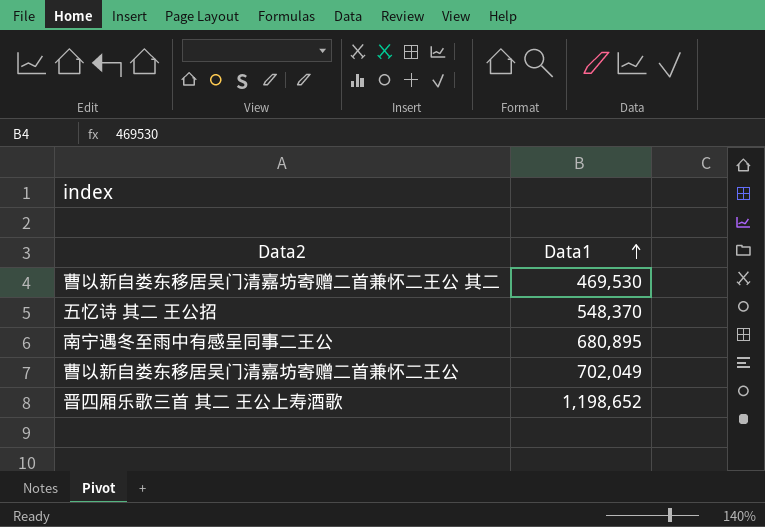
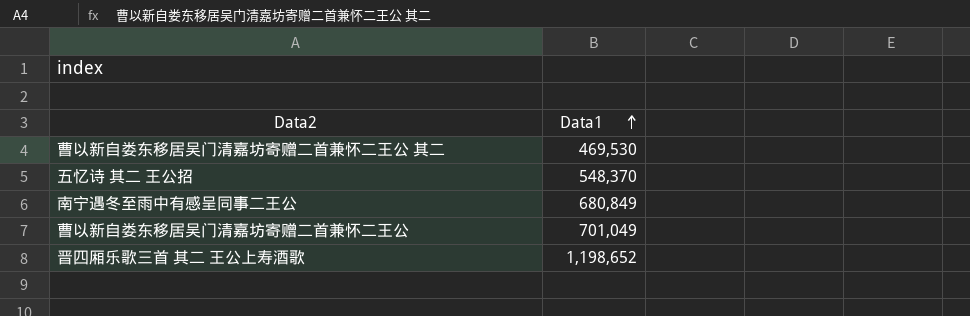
南宁遇冬至雨中有感呈同事二王公 | Data1: 680,895 -> 680,849
曹以新自娄东移居吴门清嘉坊寄赠二首兼怀二王公 | Data1: 702,049 -> 701,049

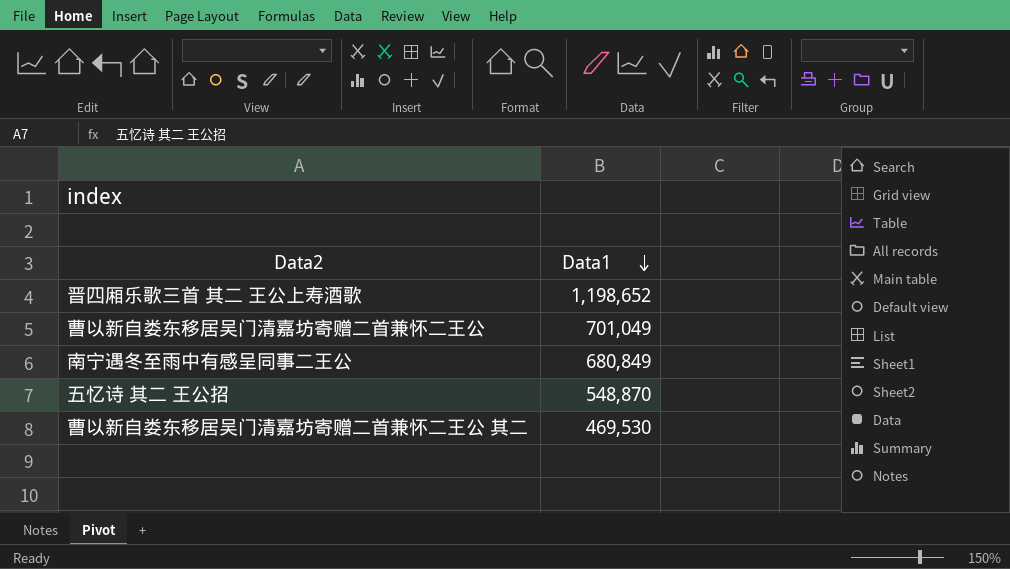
row order: Data1 ascending -> Data1 descending
五忆诗 其二 王公招 | Data1: 548,370 -> 548,870

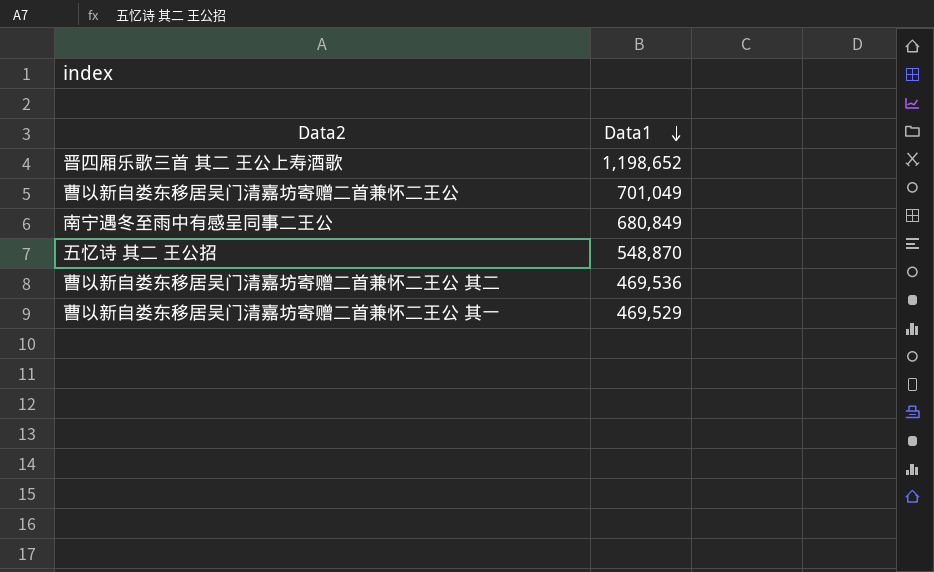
曹以新自娄东移居吴门清嘉坊寄赠二首兼怀二王公 其二 | Data1: 469,530 -> 469,536
row 曹以新自娄东移居吴门清嘉坊寄赠二首兼怀二王公 其一: none -> 469,529

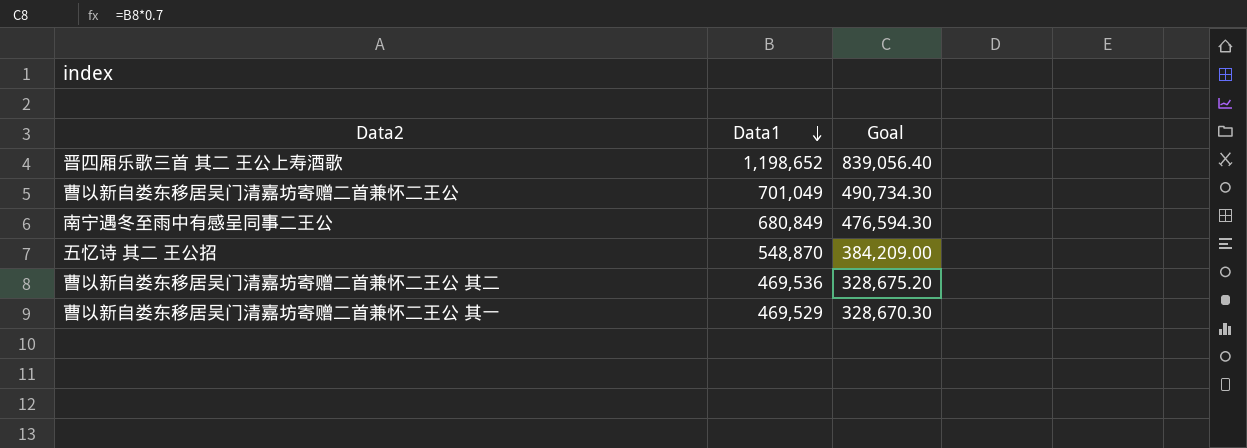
column Goal | formula: none -> [Data1] * 0.7

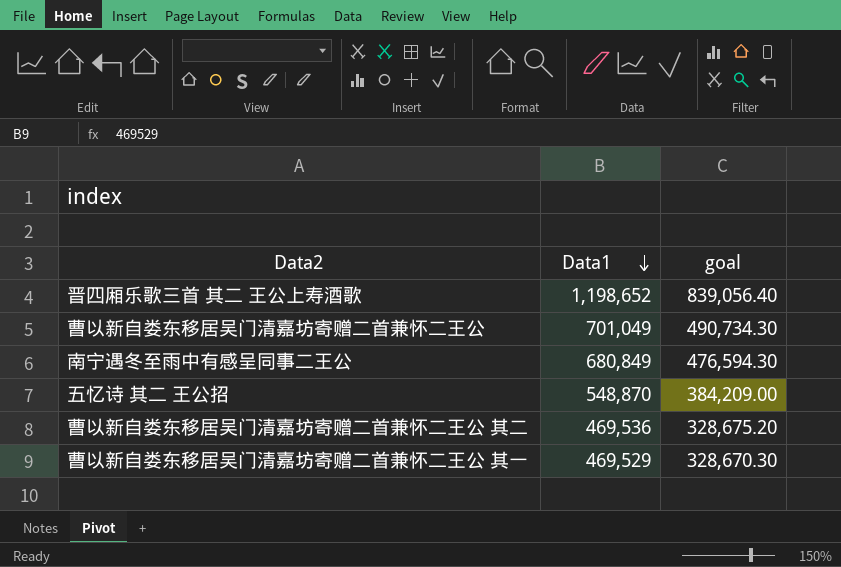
column name: Goal -> goal

